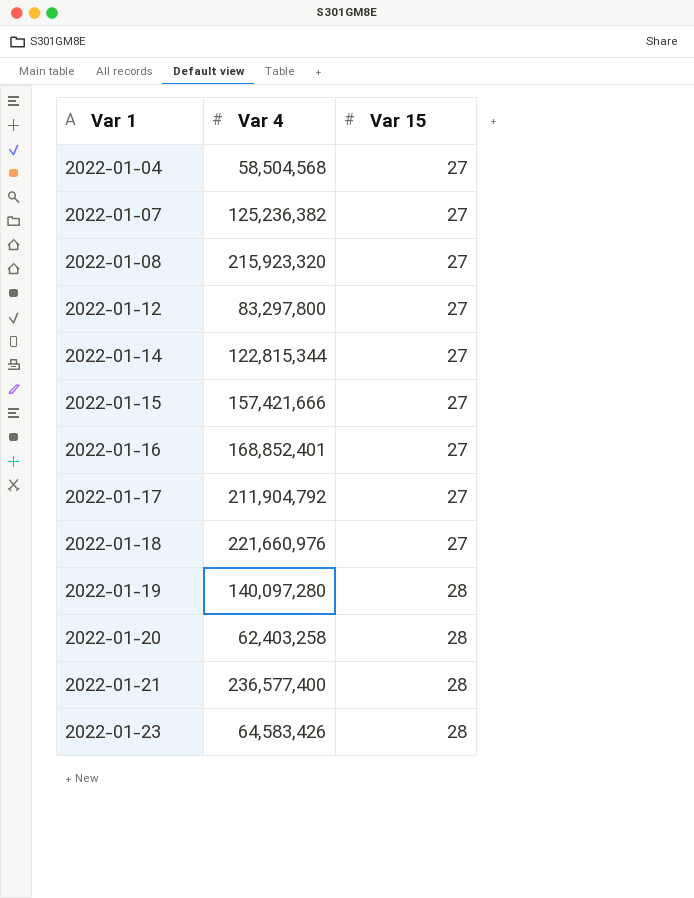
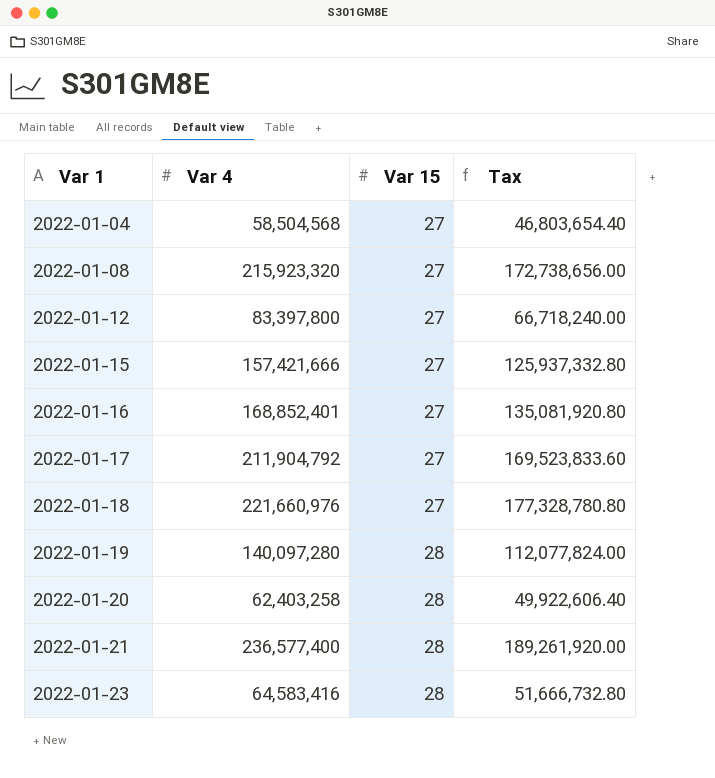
column Tax | formula: none -> [Var 4] * 0.8
row 2022-01-07: 125,236,382 | 27 -> none
row 2022-01-14: 122,815,344 | 27 -> none
2022-01-12 | Var 4: 83,297,800 -> 83,397,800
2022-01-23 | Var 4: 64,583,426 -> 64,583,416

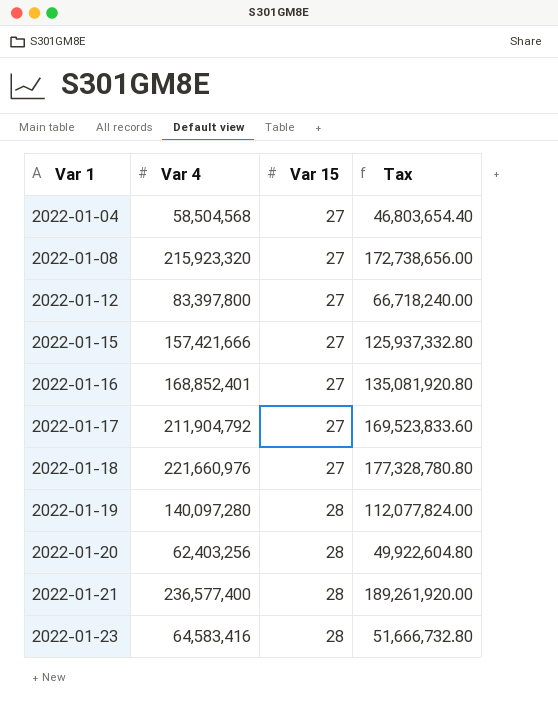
2022-01-20 | Var 4: 62,403,258 -> 62,403,256
2022-01-20 | Tax: 49,922,606.40 -> 49,922,604.80

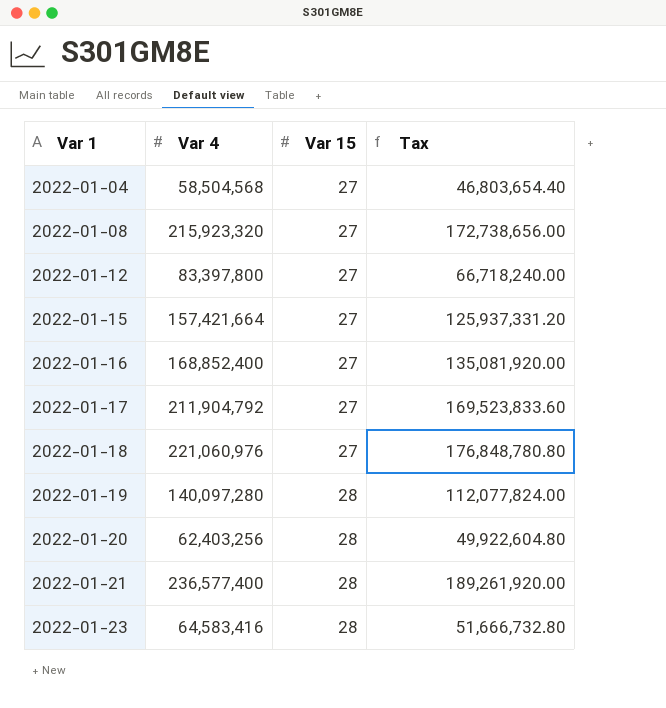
2022-01-15 | Var 4: 157,421,666 -> 157,421,664
2022-01-15 | Tax: 125,937,332.80 -> 125,937,331.20
2022-01-16 | Var 4: 168,852,401 -> 168,852,400
2022-01-16 | Tax: 135,081,920.80 -> 135,081,920.00
2022-01-18 | Var 4: 221,660,976 -> 221,060,976
2022-01-18 | Tax: 177,328,780.80 -> 176,848,780.80

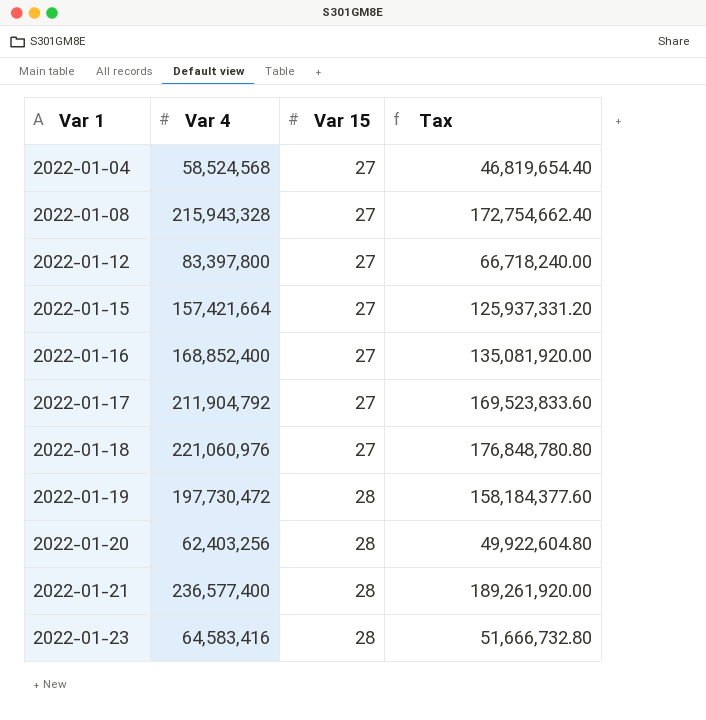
2022-01-04 | Var 4: 58,504,568 -> 58,524,568
2022-01-04 | Tax: 46,803,654.40 -> 46,819,654.40
2022-01-08 | Var 4: 215,923,320 -> 215,943,328
2022-01-08 | Tax: 172,738,656.00 -> 172,754,662.40
2022-01-19 | Var 4: 140,097,280 -> 197,730,472
2022-01-19 | Tax: 112,077,824.00 -> 158,184,377.60

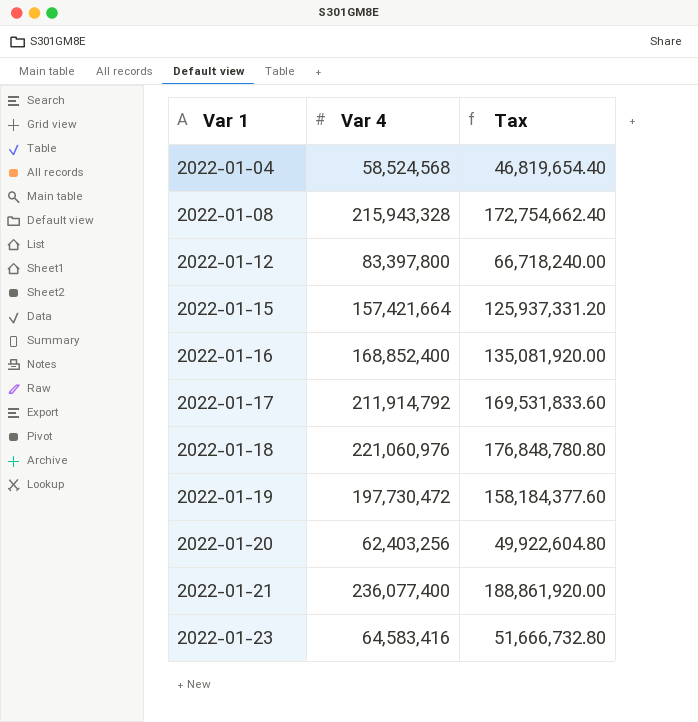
column Var 15 | position: 3 -> none
2022-01-17 | Var 4: 211,904,792 -> 211,914,792
2022-01-17 | Tax: 169,523,833.60 -> 169,531,833.60
2022-01-21 | Var 4: 236,577,400 -> 236,077,400
2022-01-21 | Tax: 189,261,920.00 -> 188,861,920.00

